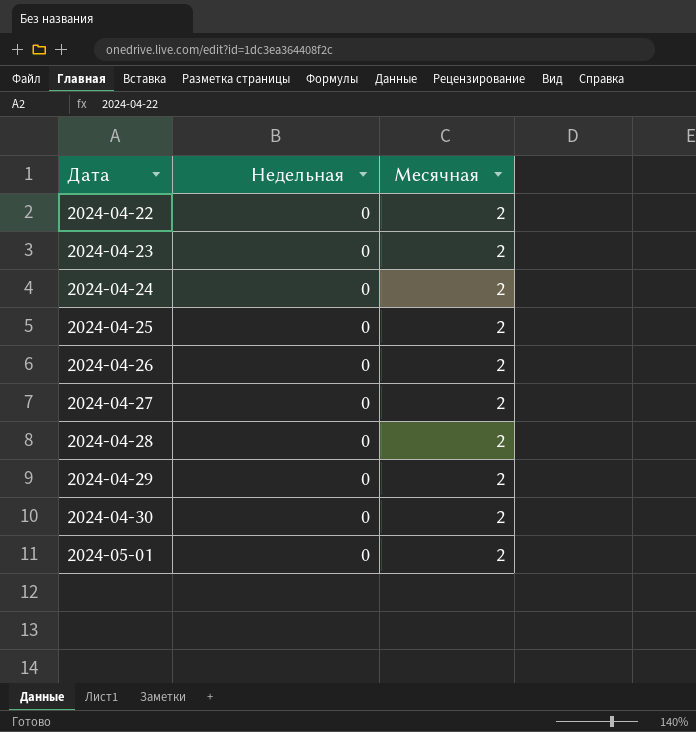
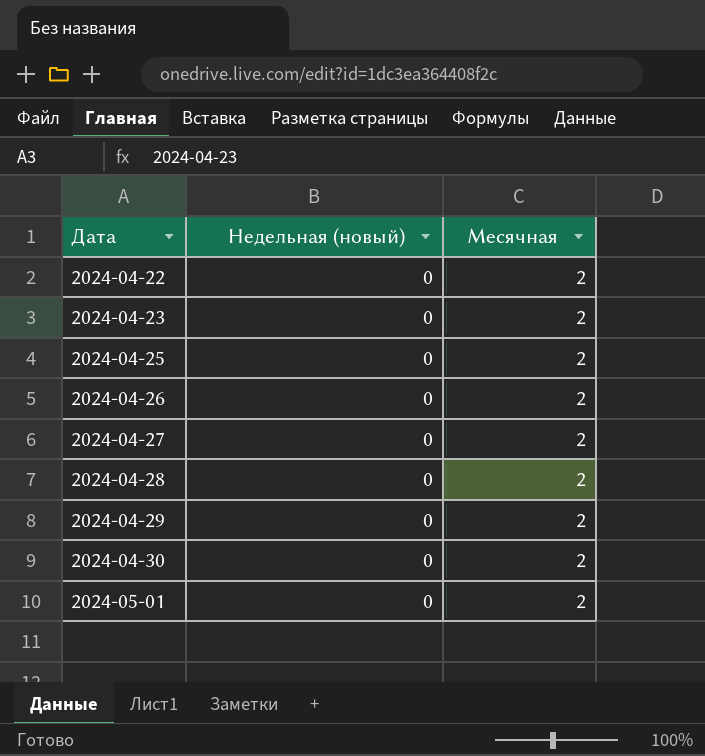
column name: Недельная -> Недельная (новый)
row 2024-04-24: 0 | 2 -> none

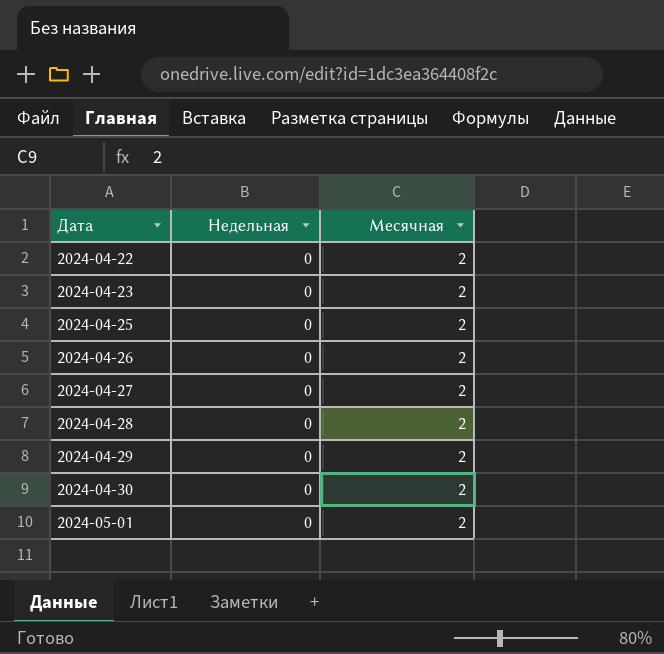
column name: Недельная (новый) -> Недельная

